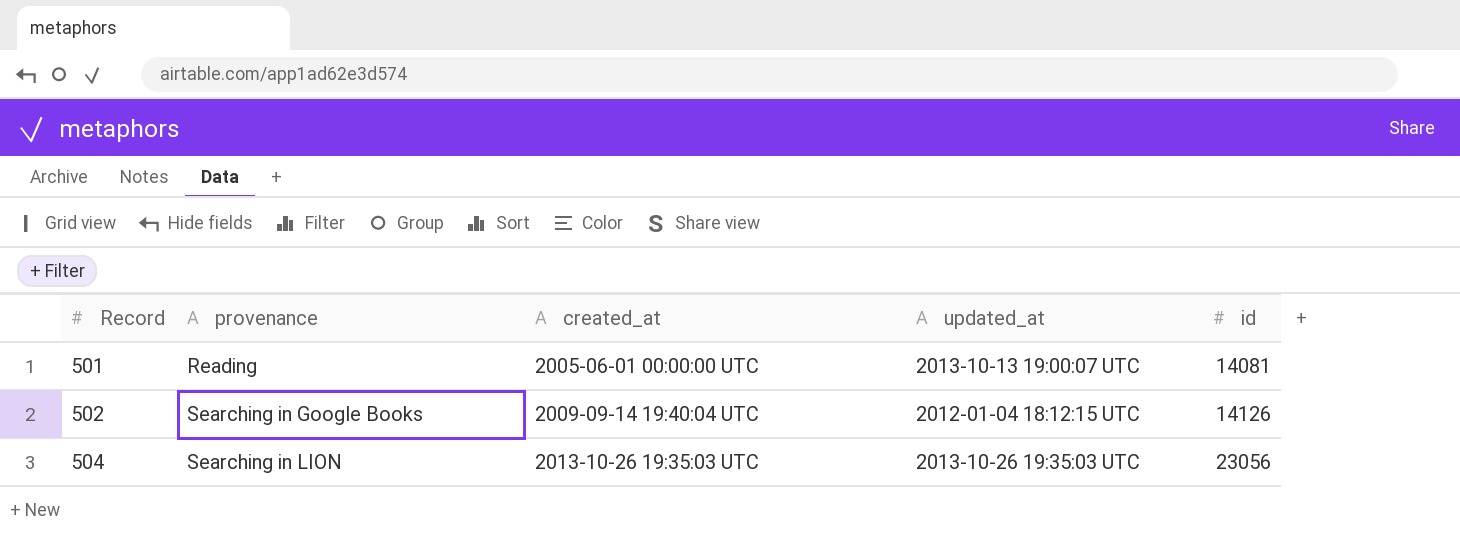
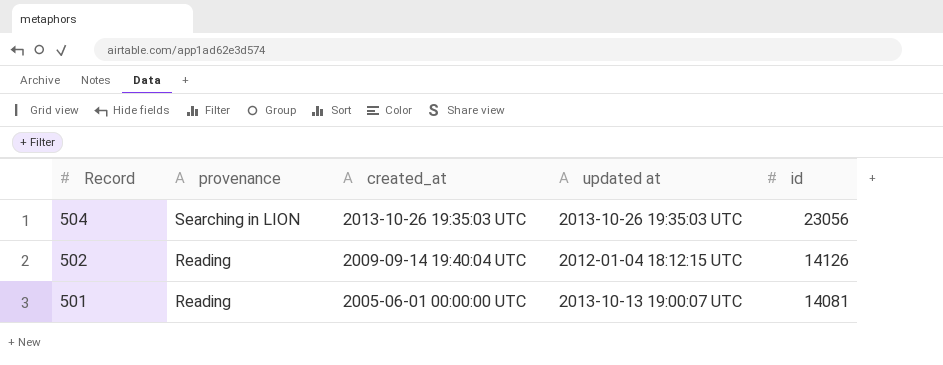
row order: Record ascending -> Record descending
column name: updated_at -> updated at
502 | provenance: Searching in Google Books -> Reading

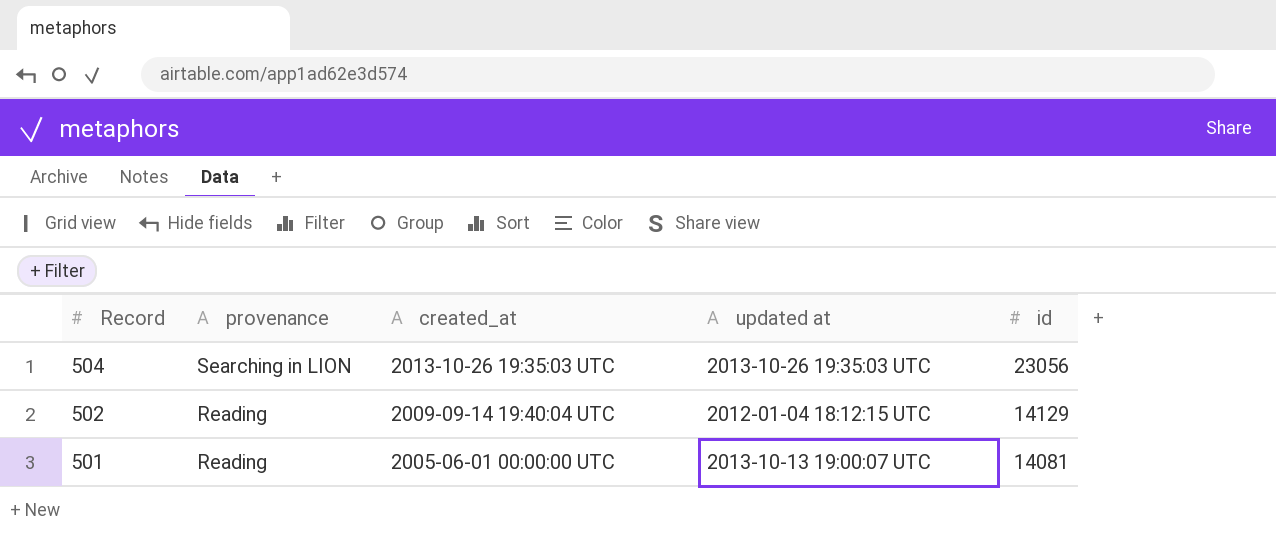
502 | id: 14126 -> 14129

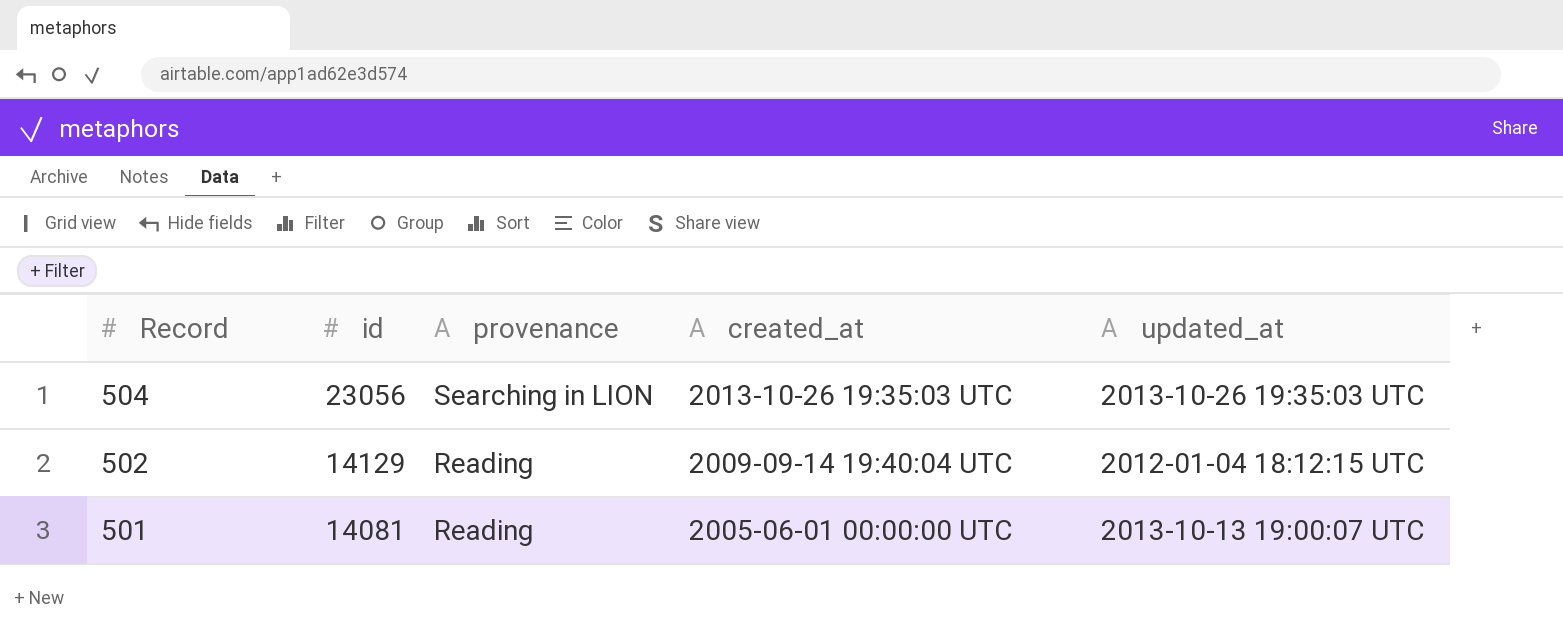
column id | position: 5 -> 2
column name: updated at -> updated_at

